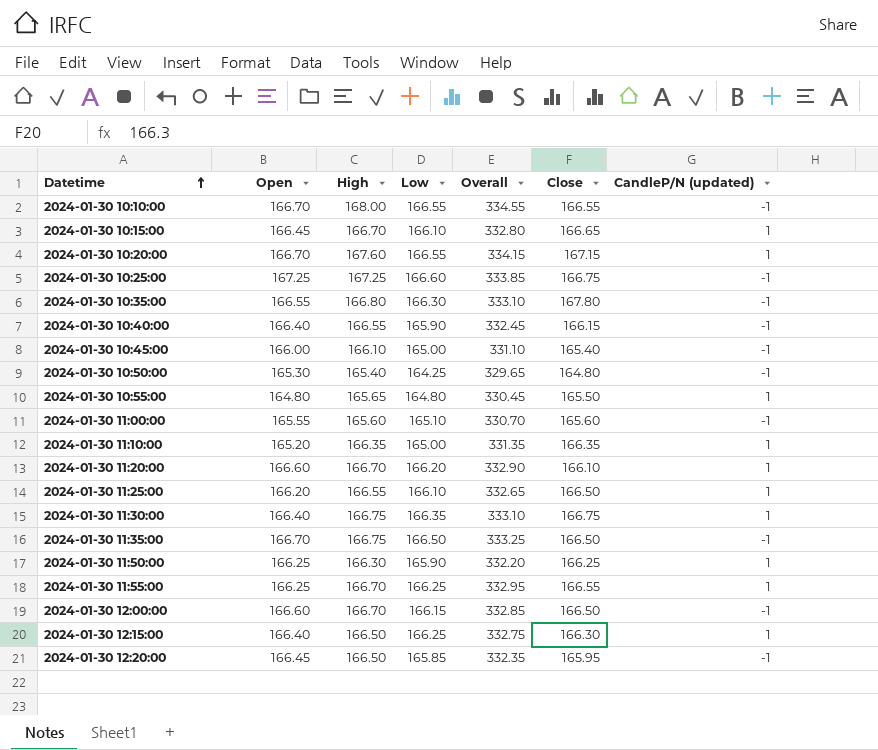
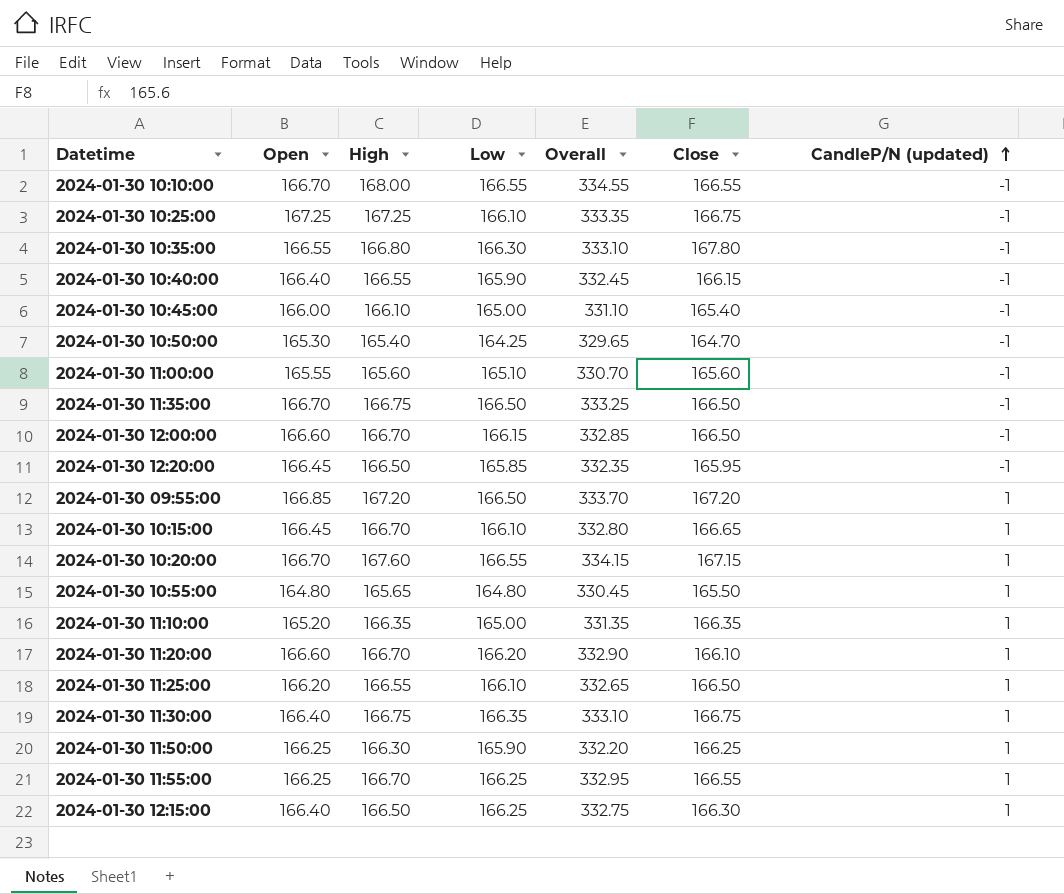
row order: Datetime ascending -> CandleP/N (updated) ascending
2024-01-30 10:25:00 | Low: 166.60 -> 166.10
2024-01-30 10:25:00 | Overall: 333.85 -> 333.35
2024-01-30 10:50:00 | Close: 164.80 -> 164.70
row 2024-01-30 09:55:00: none -> 166.85 | 167.20 | 166.50 | 333.70 | 167.20 | 1

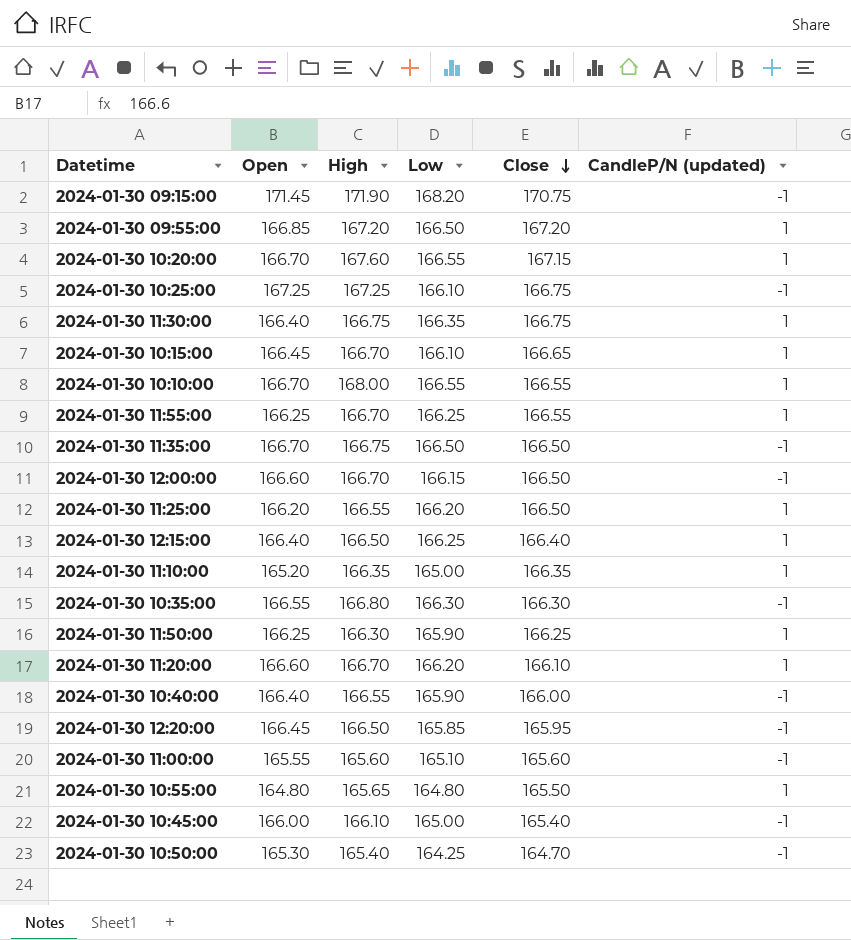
row order: CandleP/N (updated) ascending -> Close descending
column Overall | formula: [High] + [Low] -> none
row 2024-01-30 09:15:00: none -> 171.45 | 171.90 | 168.20 | 170.75 | -1
2024-01-30 10:10:00 | CandleP/N (updated): -1 -> 1
2024-01-30 11:25:00 | Low: 166.10 -> 166.20
2024-01-30 12:15:00 | Close: 166.30 -> 166.40
2024-01-30 10:35:00 | Close: 167.80 -> 166.30
2024-01-30 10:40:00 | Close: 166.15 -> 166.00

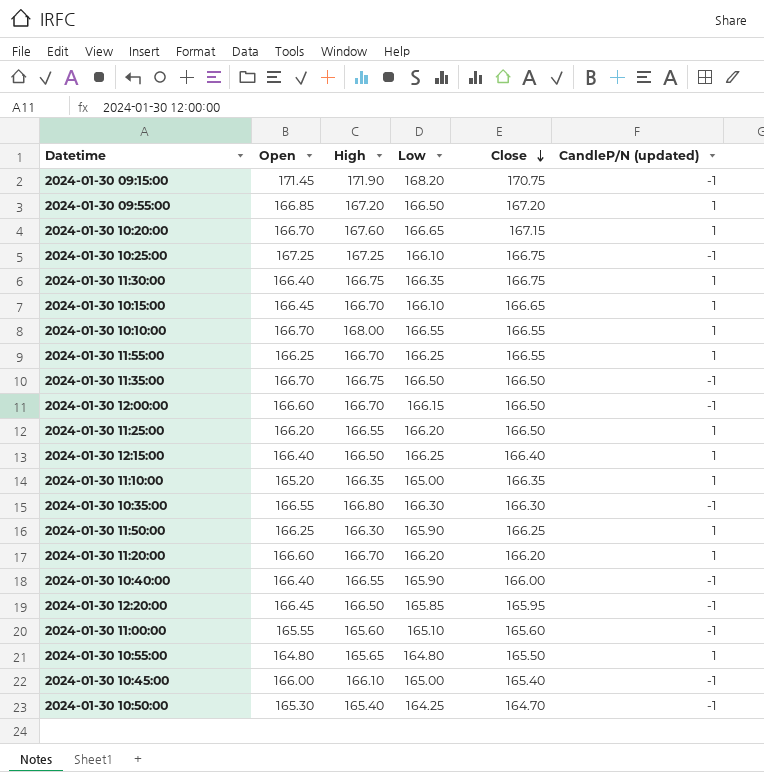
2024-01-30 10:20:00 | Low: 166.55 -> 166.65
2024-01-30 11:20:00 | Close: 166.10 -> 166.20

